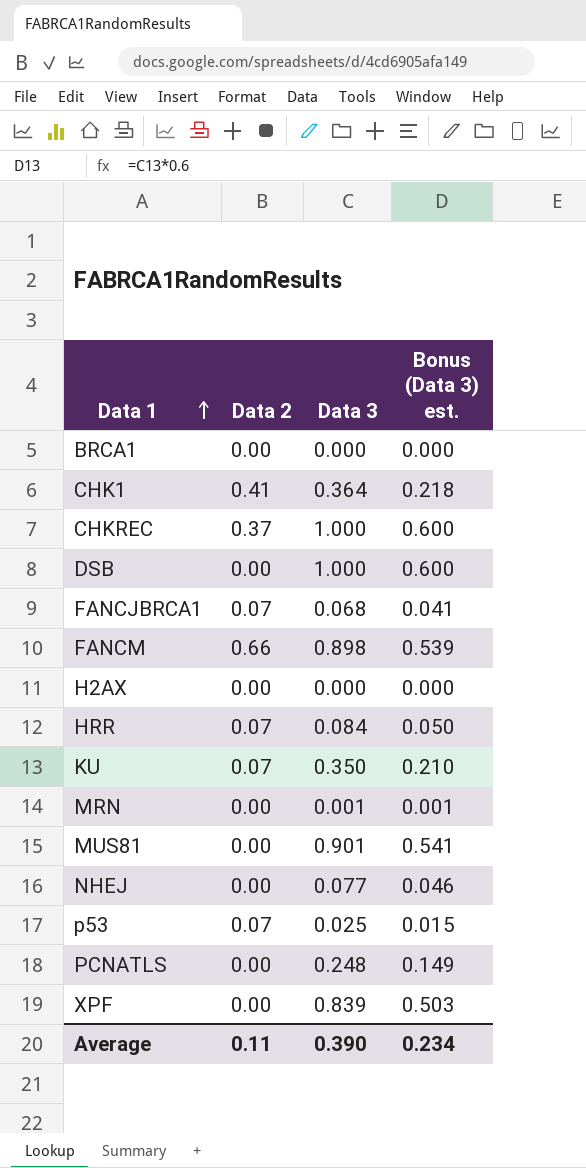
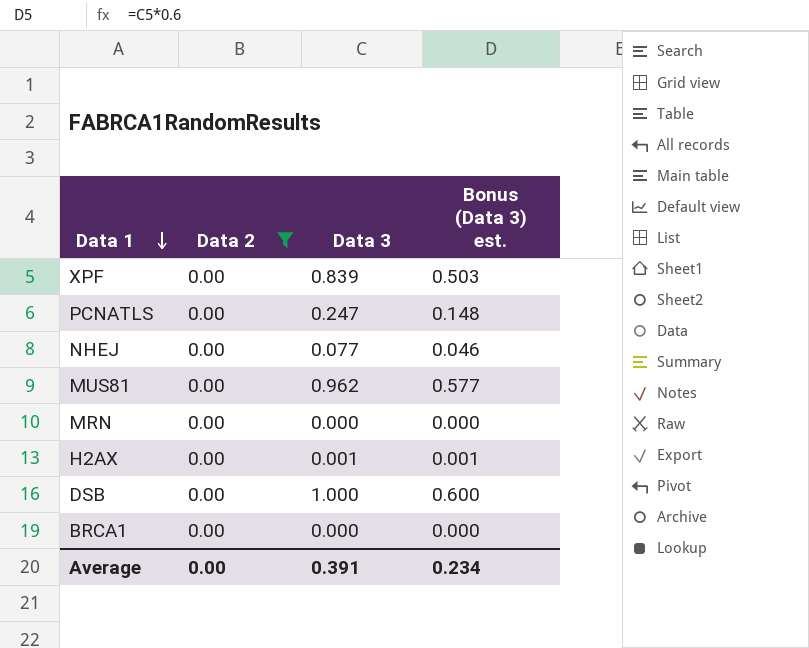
filter: none -> Data 2 = 0.00
row order: Data 1 ascending -> Data 1 descending
PCNATLS | Data 3: 0.248 -> 0.247
PCNATLS | Bonus (Data 3) est.: 0.149 -> 0.148
MUS81 | Data 3: 0.901 -> 0.962
MUS81 | Bonus (Data 3) est.: 0.541 -> 0.577
MRN | Data 3: 0.001 -> 0.000
MRN | Bonus (Data 3) est.: 0.001 -> 0.000
H2AX | Data 3: 0.000 -> 0.001
H2AX | Bonus (Data 3) est.: 0.000 -> 0.001
Average | Data 2: 0.11 -> 0.00
Average | Data 3: 0.390 -> 0.391

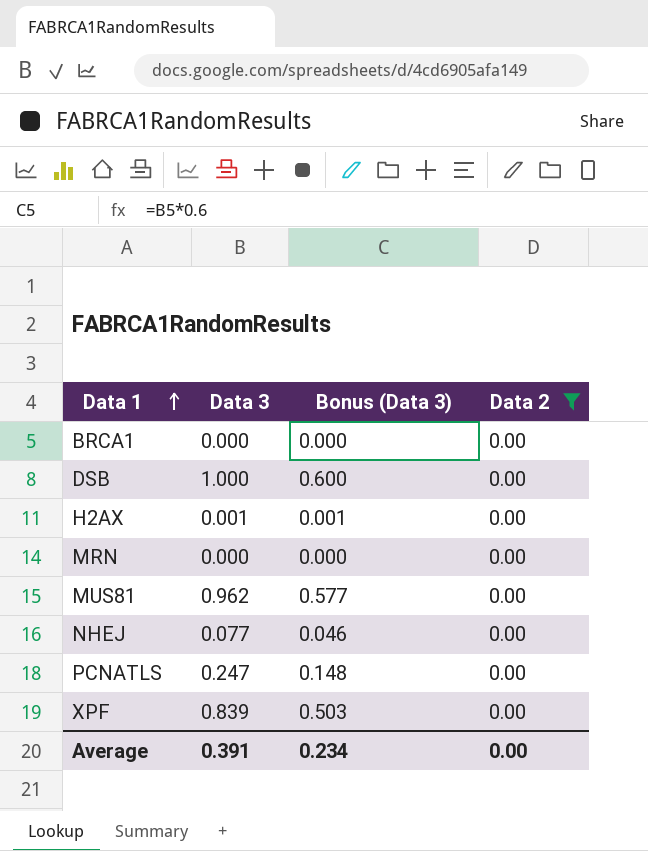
row order: Data 1 descending -> Data 1 ascending
column name: Bonus (Data 3) est. -> Bonus (Data 3)
column Data 2 | position: 2 -> 4

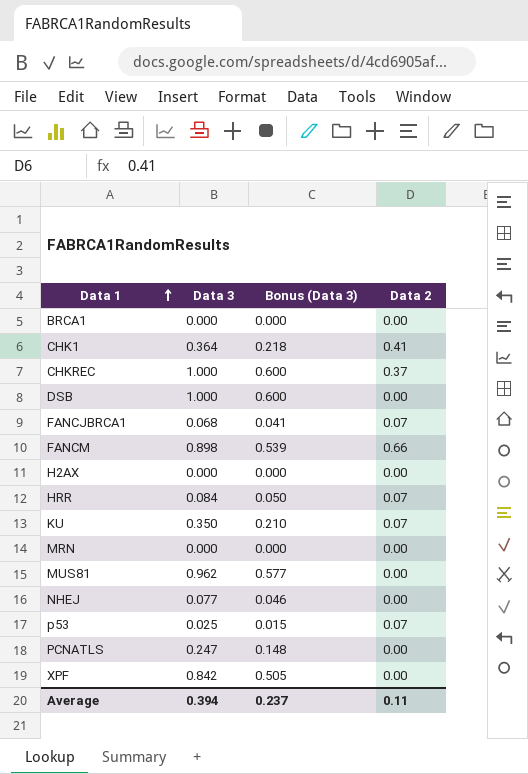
filter: Data 2 = 0.00 -> none
H2AX | Data 3: 0.001 -> 0.000
H2AX | Bonus (Data 3): 0.001 -> 0.000
XPF | Data 3: 0.839 -> 0.842
XPF | Bonus (Data 3): 0.503 -> 0.505
Average | Data 3: 0.391 -> 0.394
Average | Bonus (Data 3): 0.234 -> 0.237
Average | Data 2: 0.00 -> 0.11

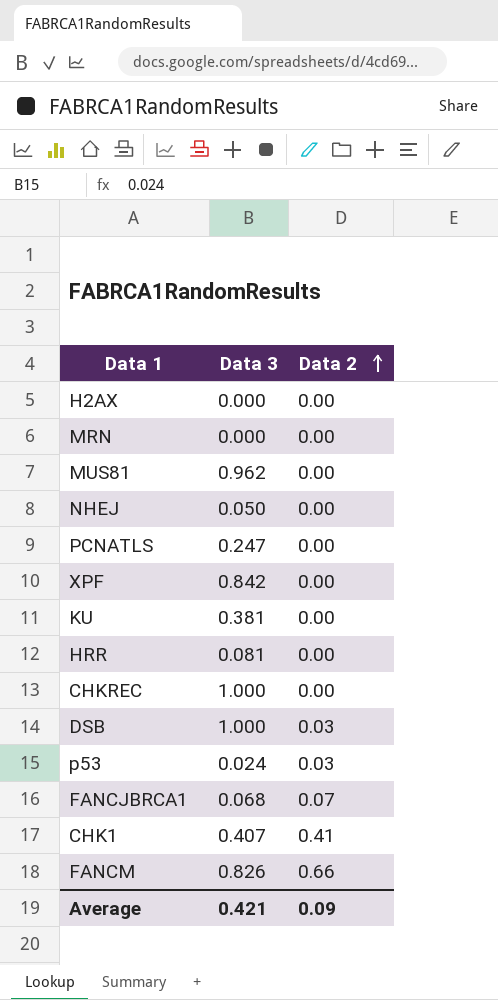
row order: Data 1 ascending -> Data 2 ascending
column Bonus (Data 3) | formula: [Data 3] * 0.6 -> none
row BRCA1: 0.000 | 0.000 | 0.00 -> none
NHEJ | Data 3: 0.077 -> 0.050
KU | Data 3: 0.350 -> 0.381
KU | Data 2: 0.07 -> 0.00
HRR | Data 3: 0.084 -> 0.081
HRR | Data 2: 0.07 -> 0.00
CHKREC | Data 2: 0.37 -> 0.00
DSB | Data 2: 0.00 -> 0.03
p53 | Data 3: 0.025 -> 0.024
p53 | Data 2: 0.07 -> 0.03
CHK1 | Data 3: 0.364 -> 0.407
FANCM | Data 3: 0.898 -> 0.826
Average | Data 3: 0.394 -> 0.421
Average | Data 2: 0.11 -> 0.09

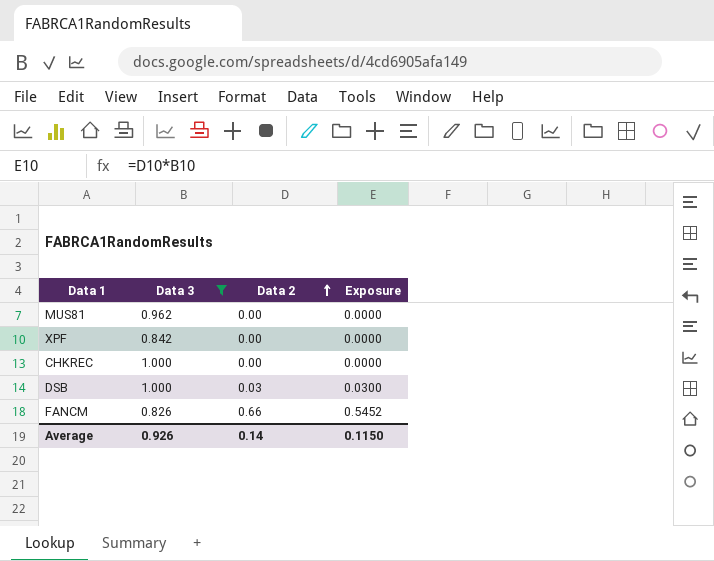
filter: none -> Data 3 >= 0.826
column Exposure | formula: none -> [Data 3] * [Data 2]
Average | Data 3: 0.421 -> 0.926
Average | Data 2: 0.09 -> 0.14

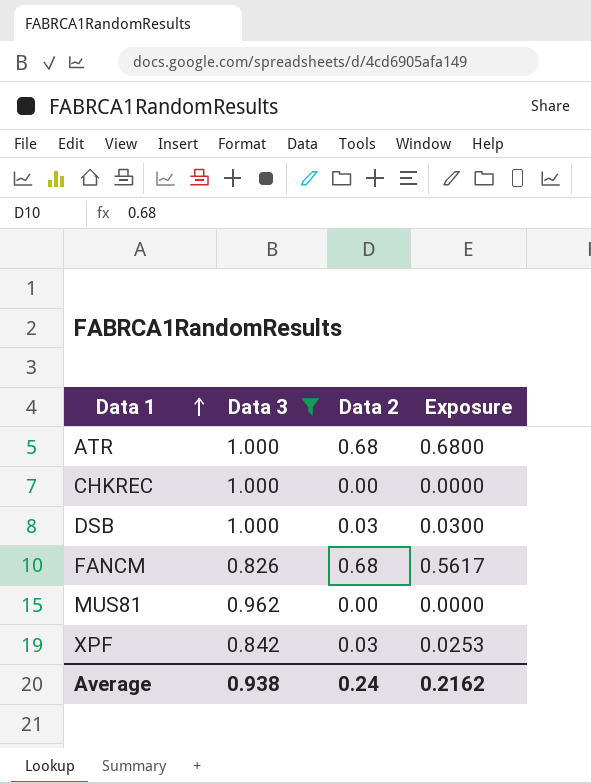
row order: Data 2 ascending -> Data 1 ascending
row ATR: none -> 1.000 | 0.68 | 0.6800
FANCM | Data 2: 0.66 -> 0.68
FANCM | Exposure: 0.5452 -> 0.5617
XPF | Data 2: 0.00 -> 0.03
XPF | Exposure: 0.0000 -> 0.0253
Average | Data 3: 0.926 -> 0.938
Average | Data 2: 0.14 -> 0.24
Average | Exposure: 0.1150 -> 0.2162

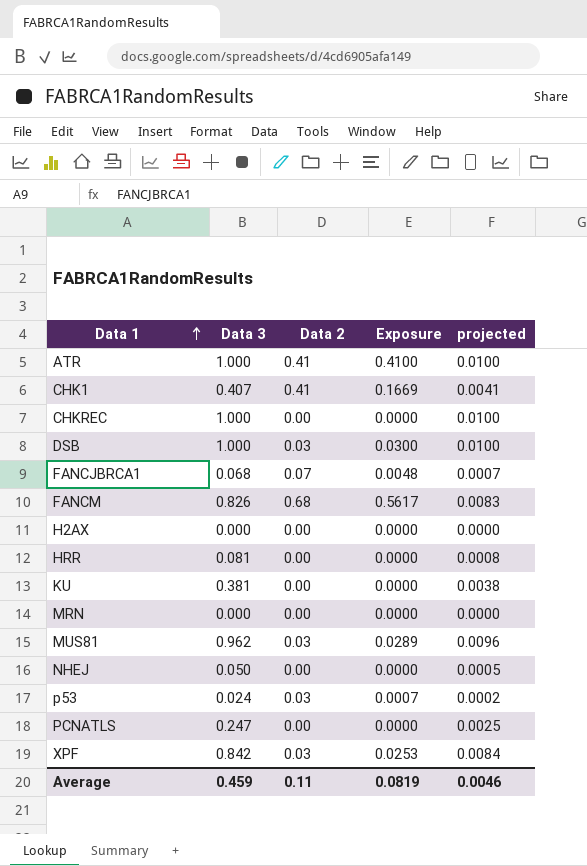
filter: Data 3 >= 0.826 -> none
column projected | formula: none -> [Data 3] * 0.01
ATR | Data 2: 0.68 -> 0.41
ATR | Exposure: 0.6800 -> 0.4100
MUS81 | Data 2: 0.00 -> 0.03
MUS81 | Exposure: 0.0000 -> 0.0289
Average | Data 3: 0.938 -> 0.459
Average | Data 2: 0.24 -> 0.11
Average | Exposure: 0.2162 -> 0.0819

